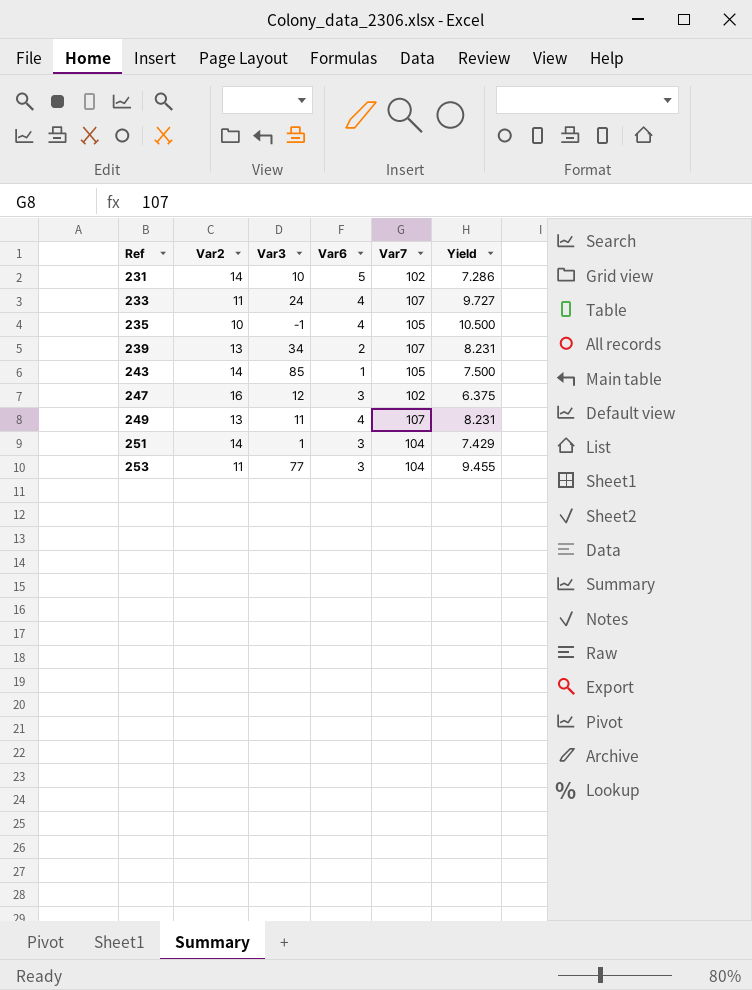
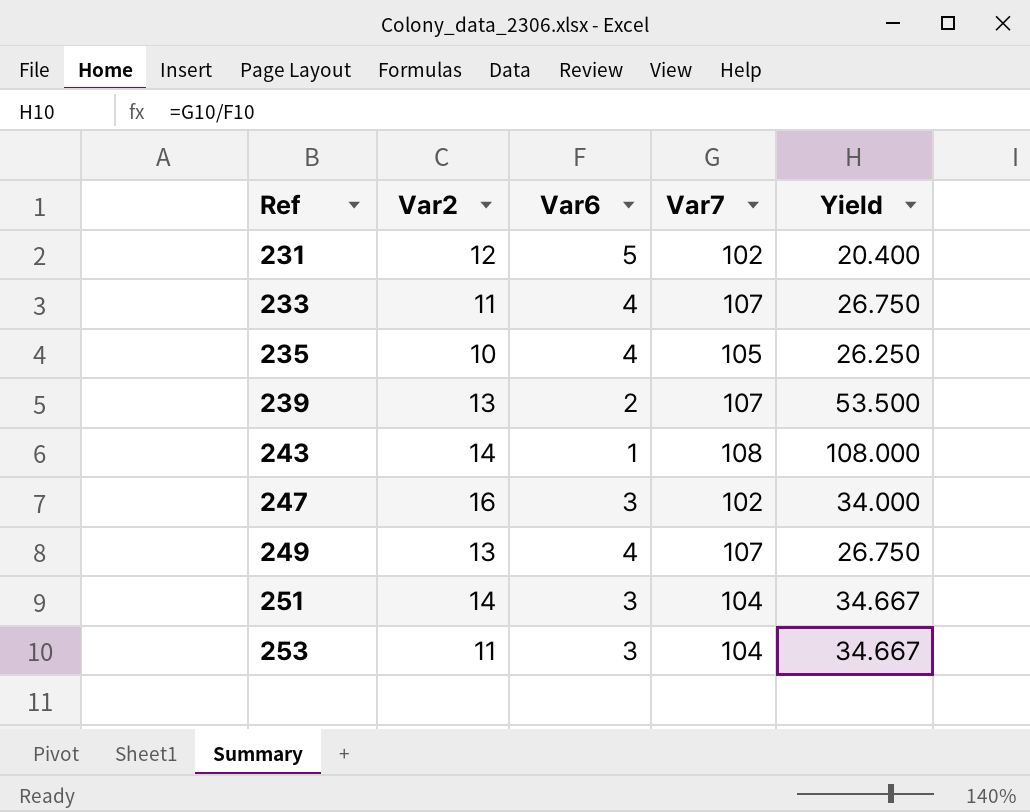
column Var3 | position: 3 -> none
column Yield | formula: [Var7] / [Var2] -> [Var7] / [Var6]
231 | Var2: 14 -> 12
243 | Var7: 105 -> 108

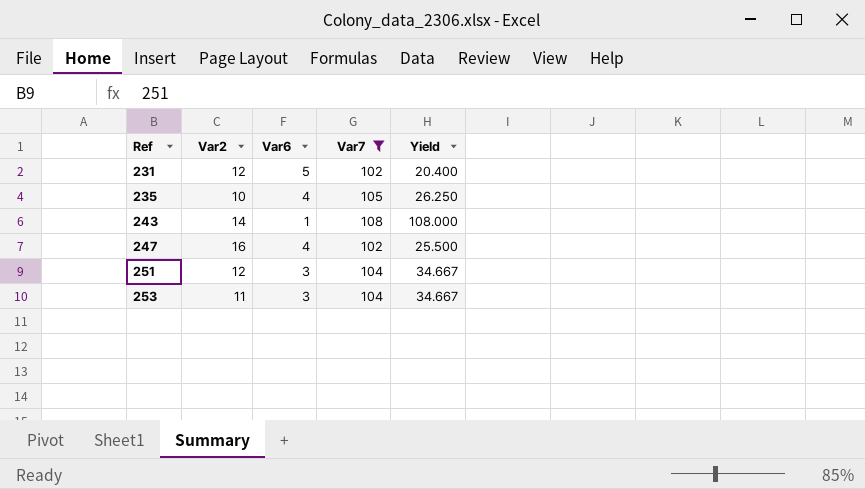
filter: none -> Var7 != 107
247 | Var6: 3 -> 4
247 | Yield: 34.000 -> 25.500
251 | Var2: 14 -> 12

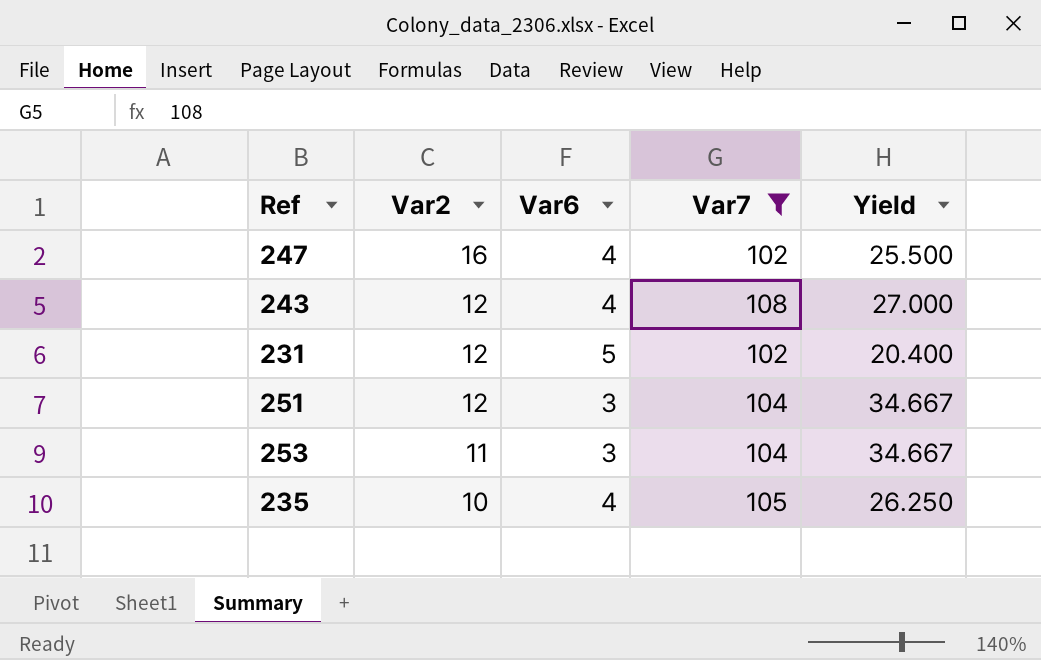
row order: Ref ascending -> Var2 descending
243 | Var2: 14 -> 12
243 | Var6: 1 -> 4
243 | Yield: 108.000 -> 27.000

